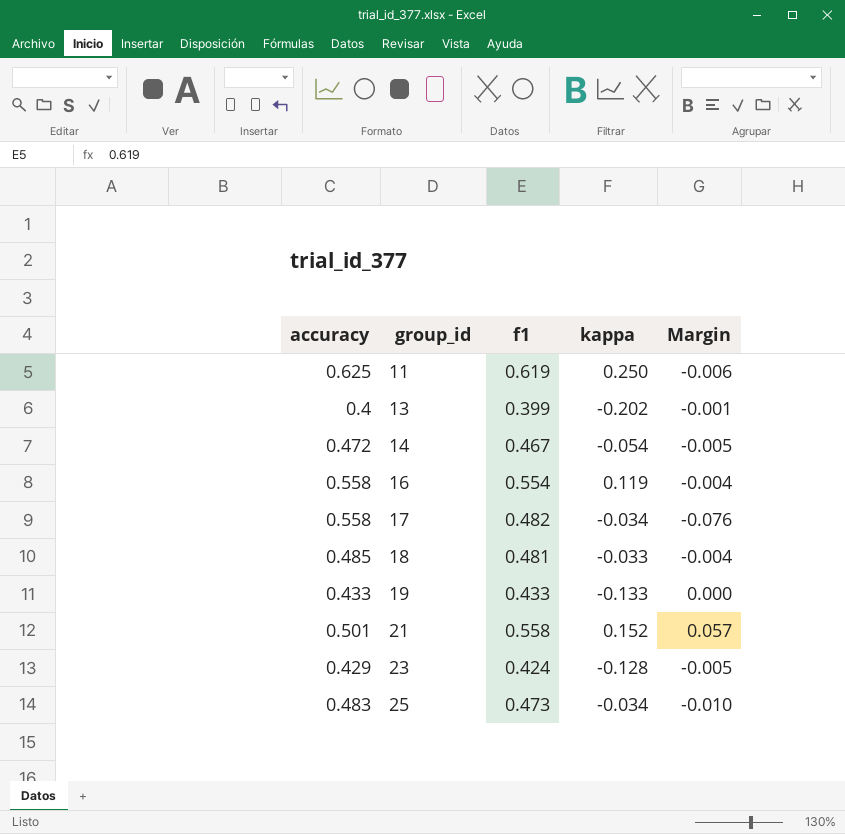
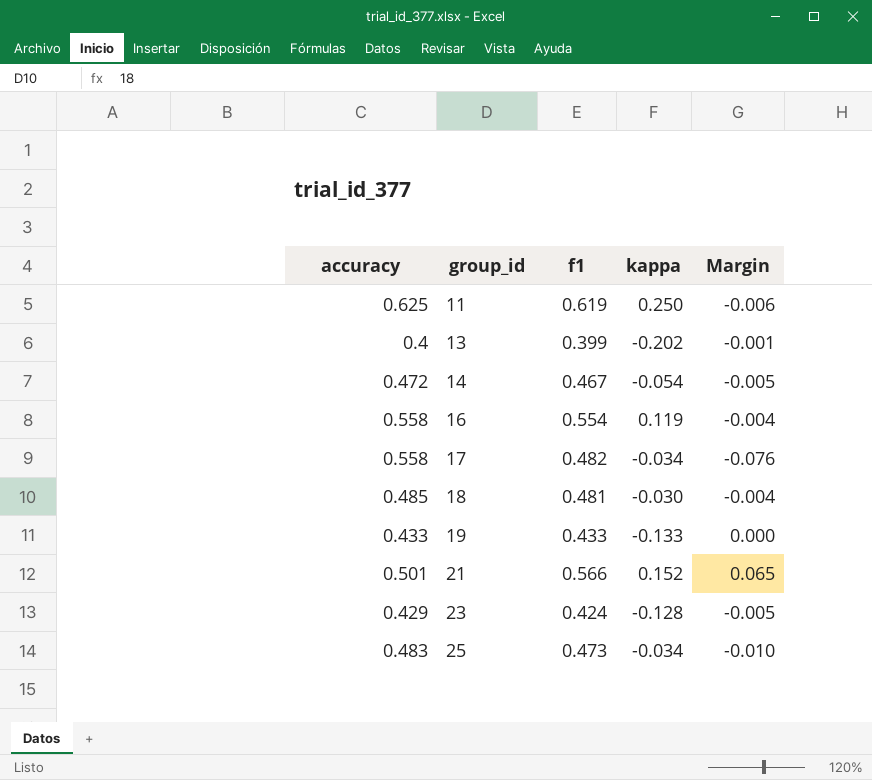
18 | kappa: -0.033 -> -0.030
21 | f1: 0.558 -> 0.566
21 | Margin: 0.057 -> 0.065

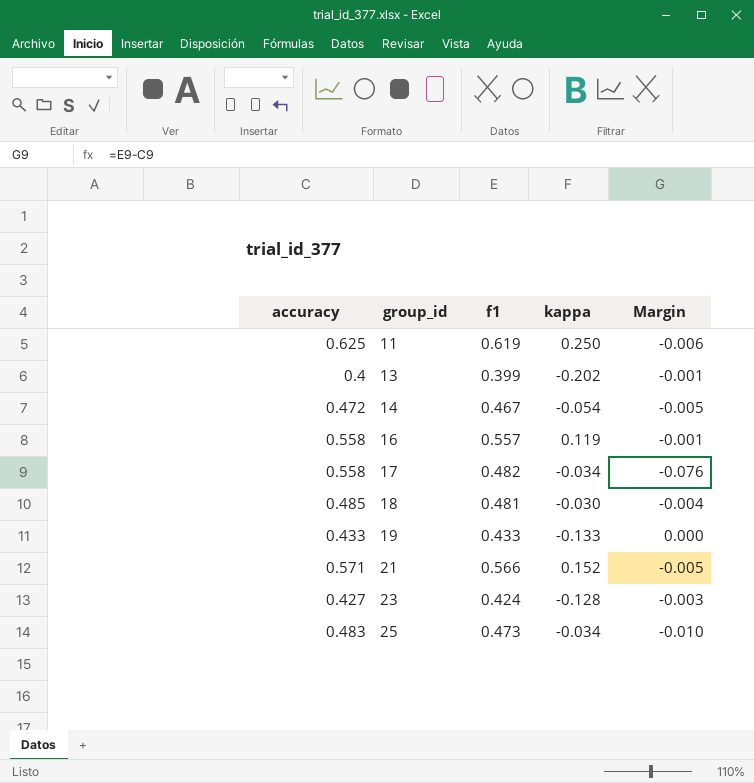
16 | f1: 0.554 -> 0.557
16 | Margin: -0.004 -> -0.001
21 | accuracy: 0.501 -> 0.571
21 | Margin: 0.065 -> -0.005
23 | accuracy: 0.429 -> 0.427
23 | Margin: -0.005 -> -0.003

